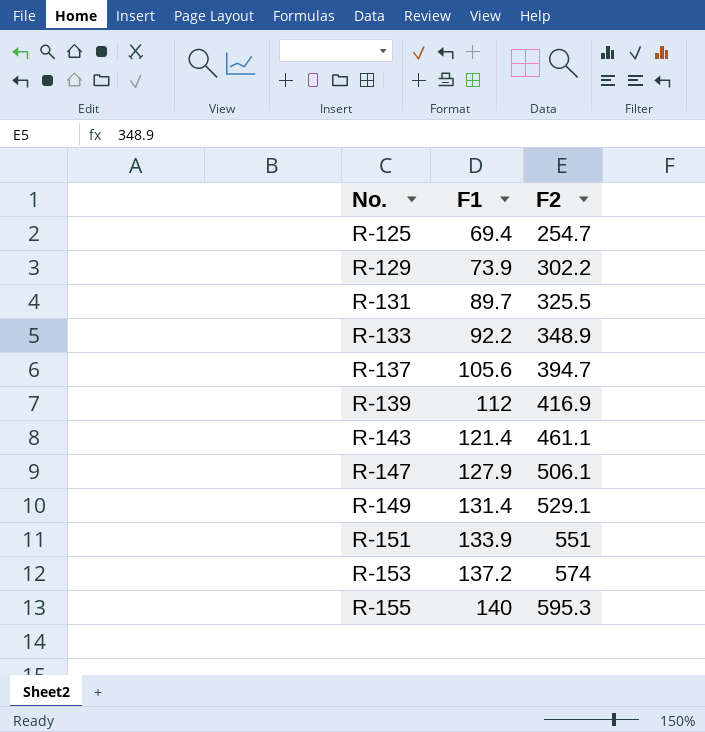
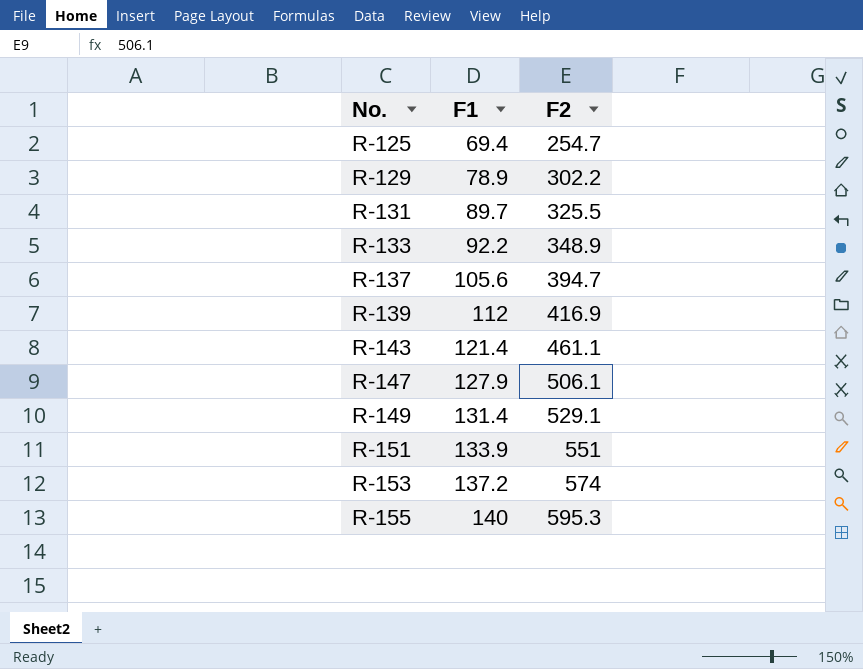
R-129 | F1: 73.9 -> 78.9

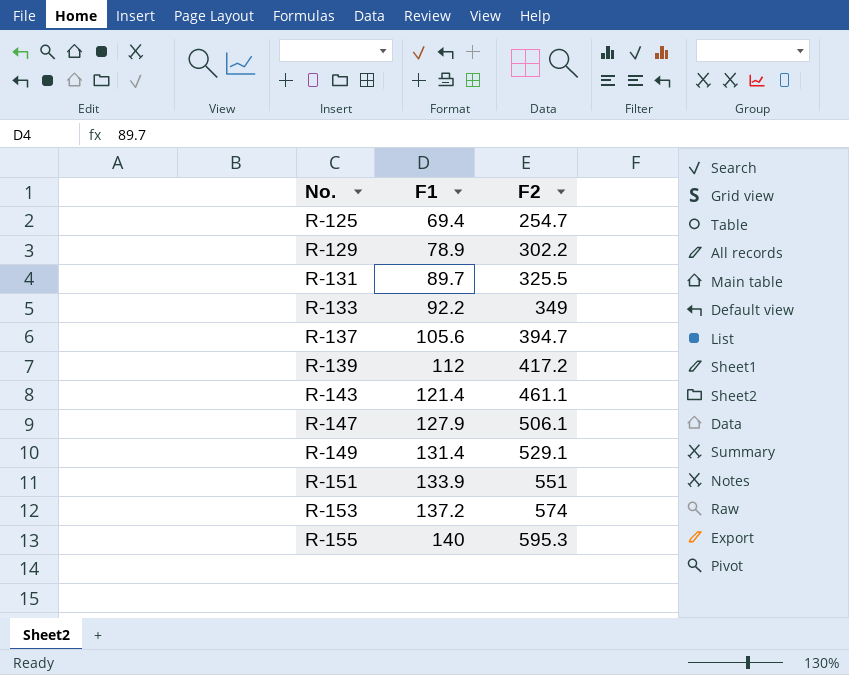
R-133 | F2: 348.9 -> 349
R-139 | F2: 416.9 -> 417.2

